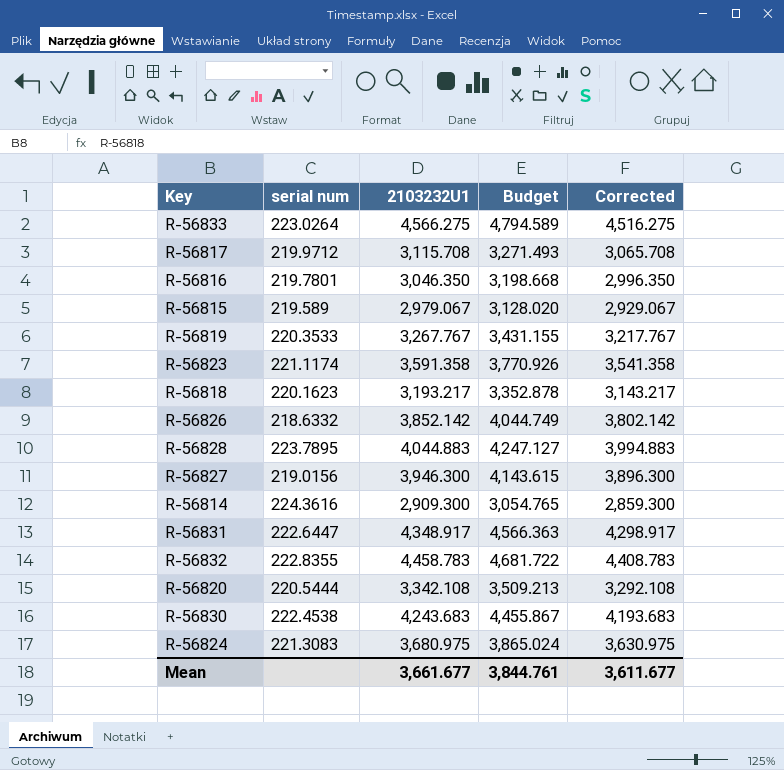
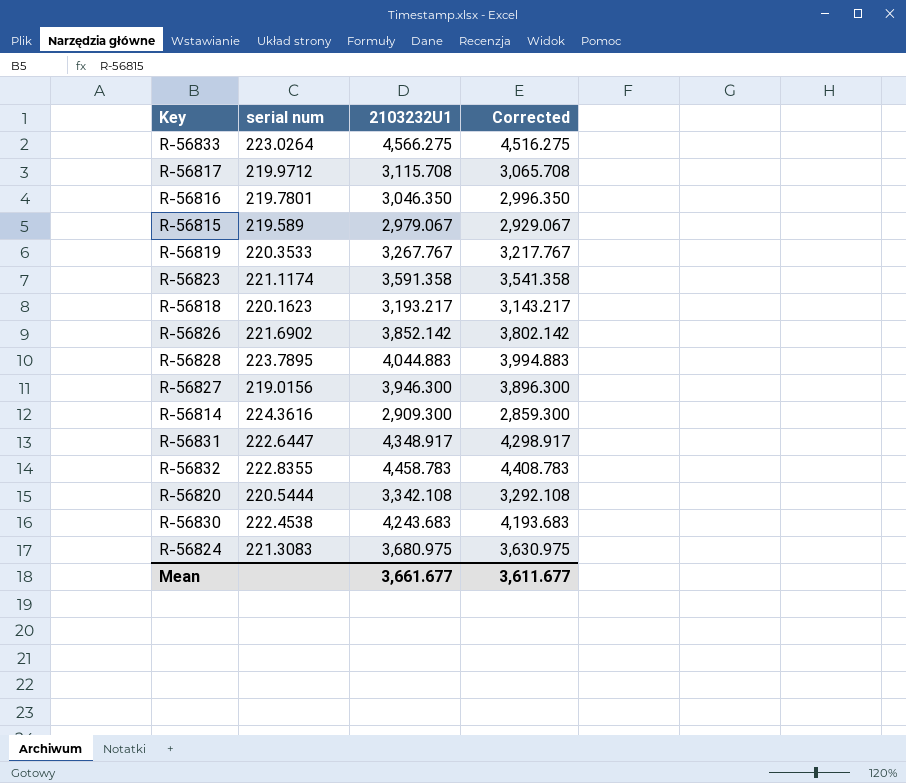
column Budget | formula: [2103232U1] * 1.05 -> none
R-56826 | serial num: 218.6332 -> 221.6902

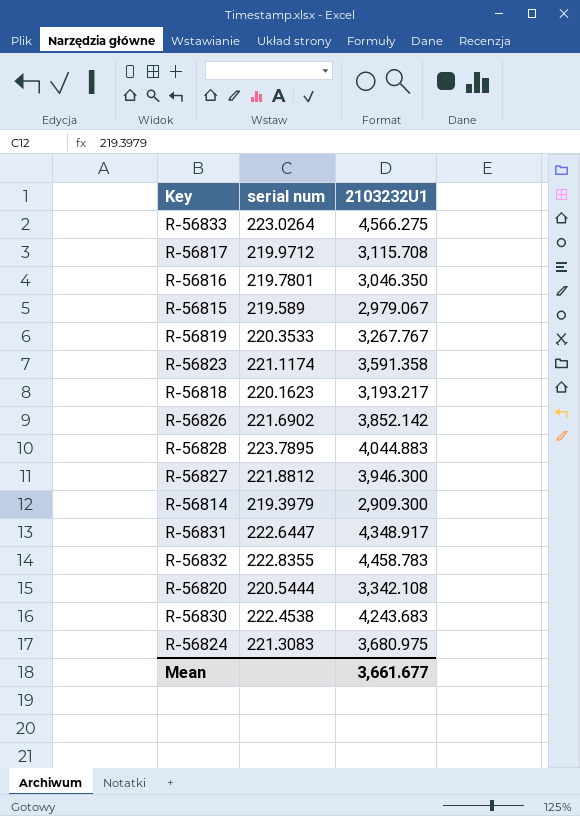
column Corrected | formula: [2103232U1] - 50 -> none
R-56827 | serial num: 219.0156 -> 221.8812
R-56814 | serial num: 224.3616 -> 219.3979

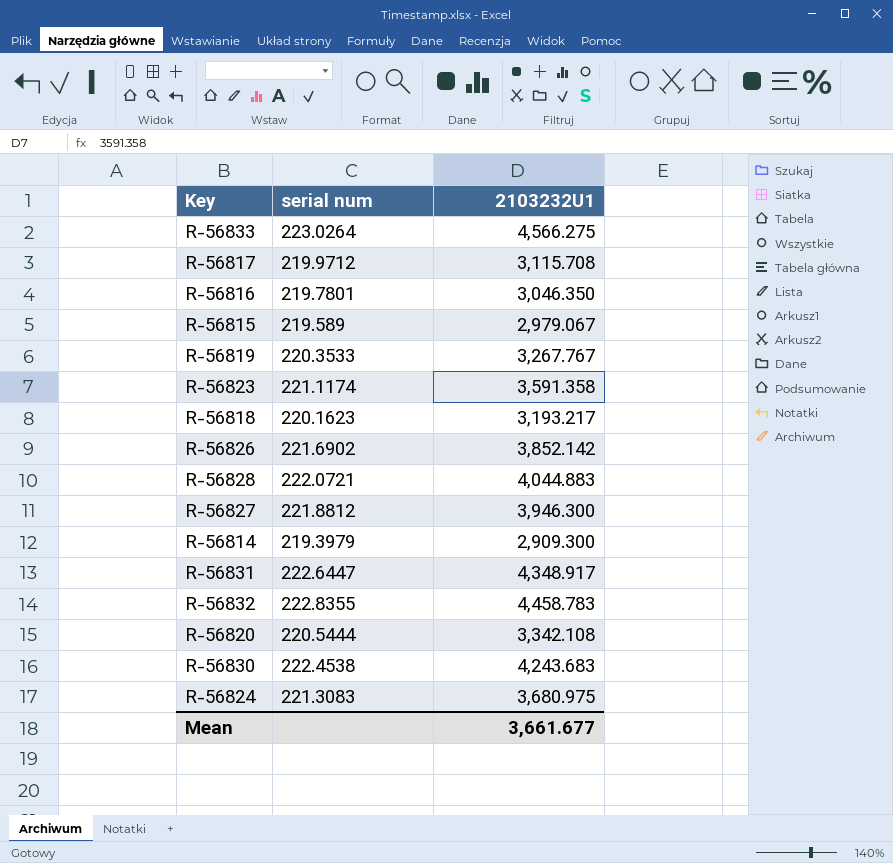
R-56828 | serial num: 223.7895 -> 222.0721

